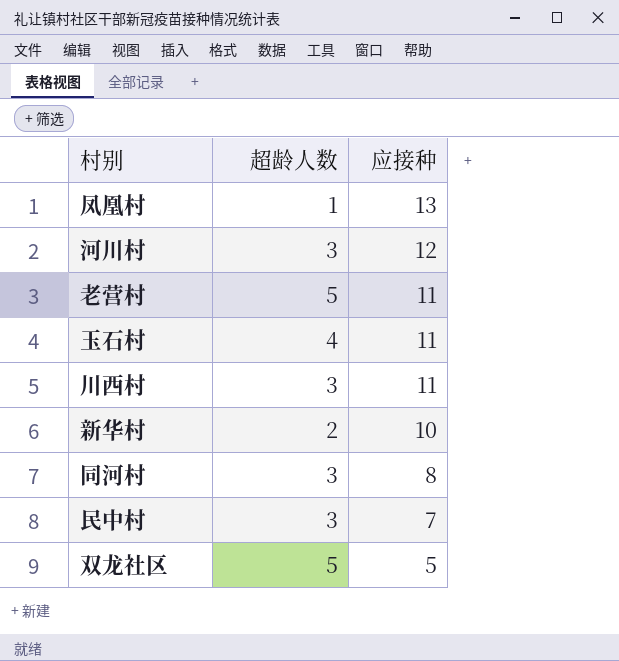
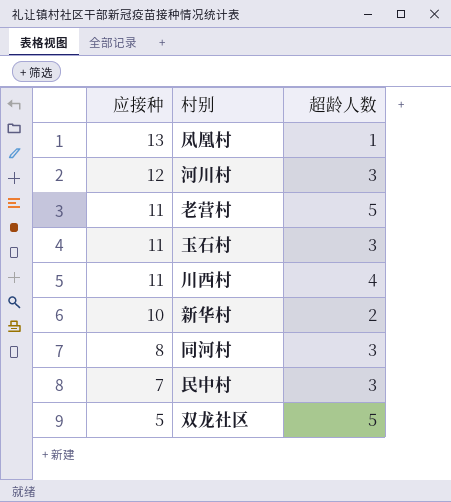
column 应接种 | position: 3 -> 1
玉石村 | 超龄人数: 4 -> 3
川西村 | 超龄人数: 3 -> 4

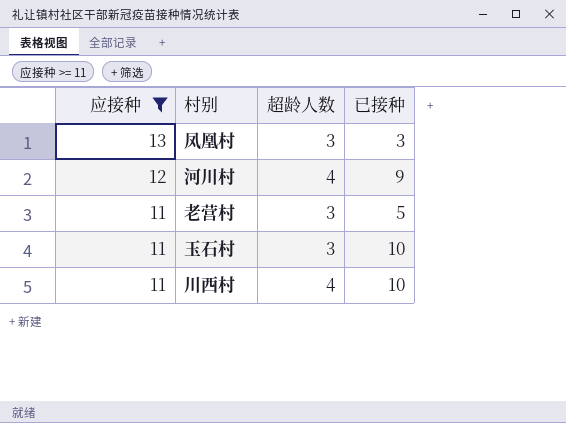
filter: none -> 应接种 >= 11
column 已接种 | position: none -> 4
凤凰村 | 超龄人数: 1 -> 3
河川村 | 超龄人数: 3 -> 4
老营村 | 超龄人数: 5 -> 3

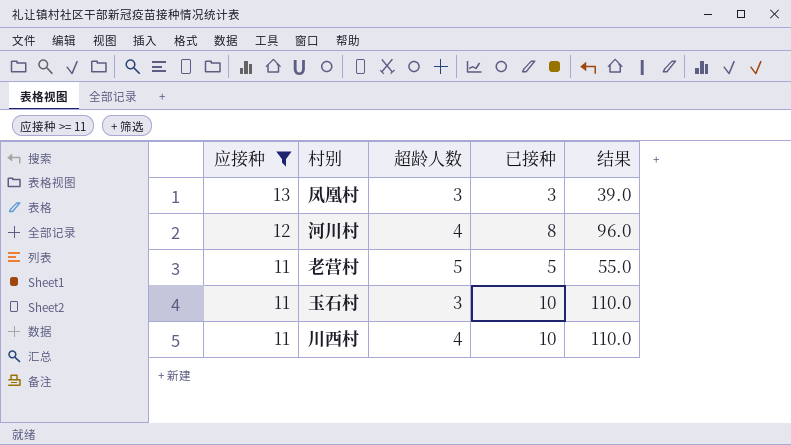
column 结果 | formula: none -> [应接种] * [已接种]
河川村 | 已接种: 9 -> 8
老营村 | 超龄人数: 3 -> 5

